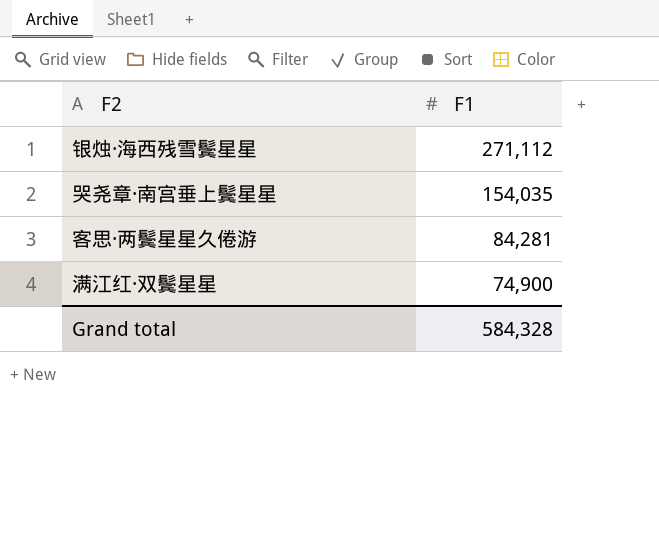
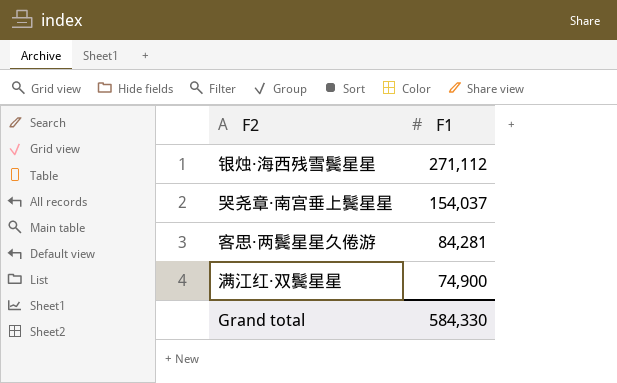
哭尧章·南宫垂上鬓星星 | F1: 154,035 -> 154,037
Grand total | F1: 584,328 -> 584,330

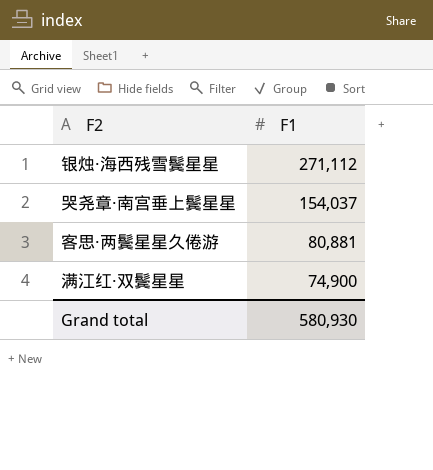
客思·两鬓星星久倦游 | F1: 84,281 -> 80,881
Grand total | F1: 584,330 -> 580,930

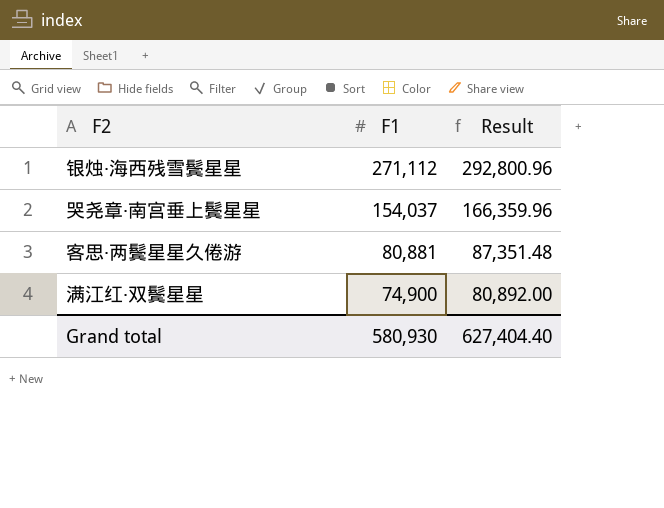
column Result | formula: none -> [F1] * 1.08

